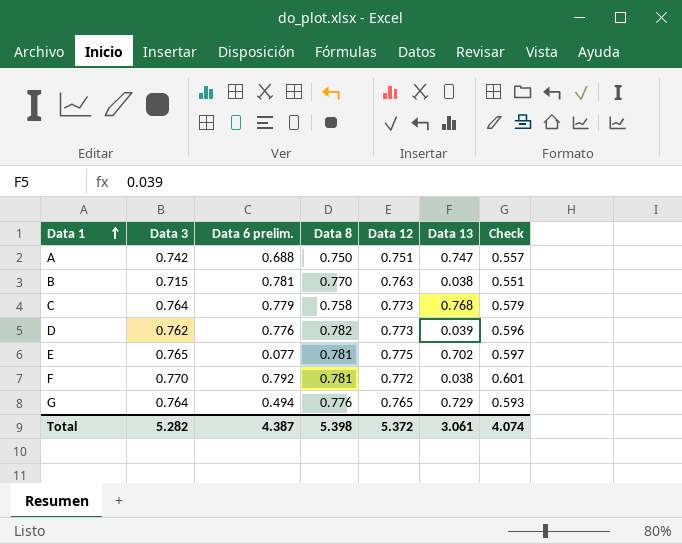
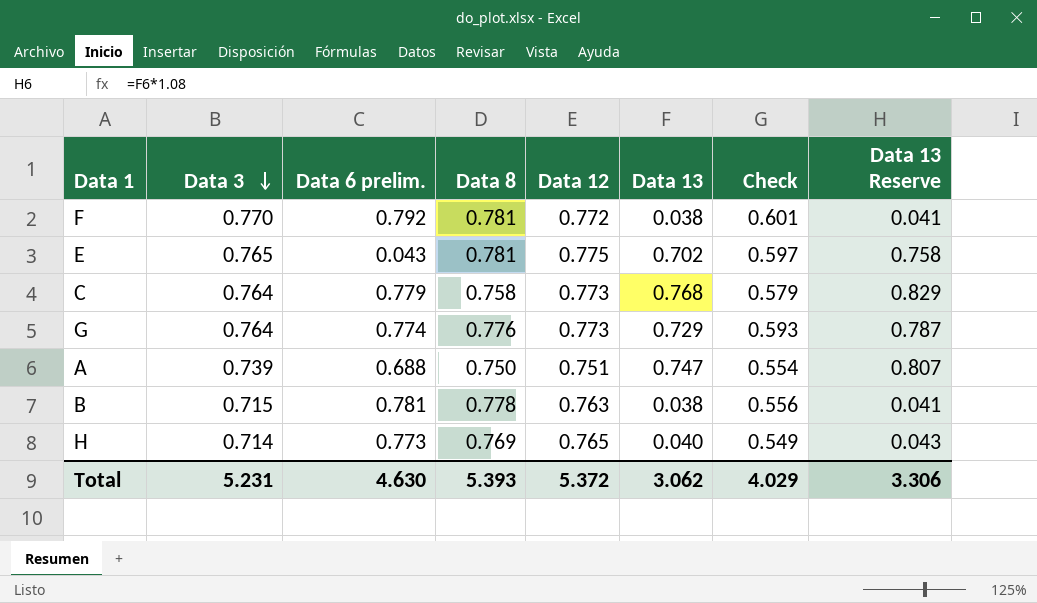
row order: Data 1 ascending -> Data 3 descending
column Data 13 Reserve | formula: none -> [Data 13] * 1.08
row D: 0.762 | 0.776 | 0.782 | 0.773 | 0.039 | 0.596 -> none
E | Data 6 prelim.: 0.077 -> 0.043
G | Data 6 prelim.: 0.494 -> 0.774
G | Data 12: 0.765 -> 0.773
A | Data 3: 0.742 -> 0.739
A | Check: 0.557 -> 0.554
B | Data 8: 0.770 -> 0.778
B | Check: 0.551 -> 0.556
row H: none -> 0.714 | 0.773 | 0.769 | 0.765 | 0.040 | 0.549 | 0.043
Total | Data 3: 5.282 -> 5.231
Total | Data 6 prelim.: 4.387 -> 4.630
Total | Data 8: 5.398 -> 5.393
Total | Data 13: 3.061 -> 3.062
Total | Check: 4.074 -> 4.029

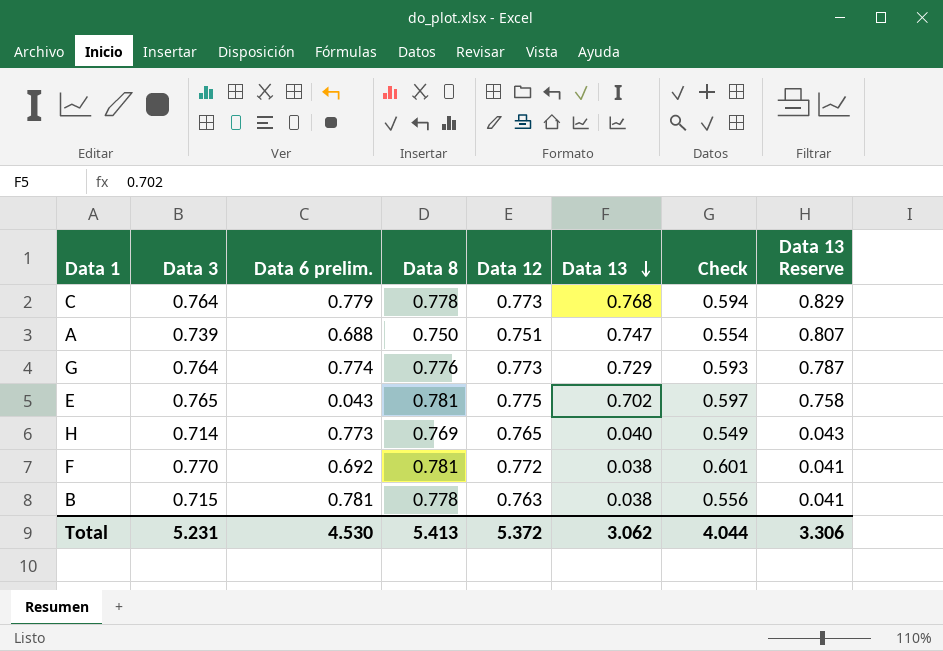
row order: Data 3 descending -> Data 13 descending
C | Data 8: 0.758 -> 0.778
C | Check: 0.579 -> 0.594
F | Data 6 prelim.: 0.792 -> 0.692
Total | Data 6 prelim.: 4.630 -> 4.530
Total | Data 8: 5.393 -> 5.413
Total | Check: 4.029 -> 4.044

